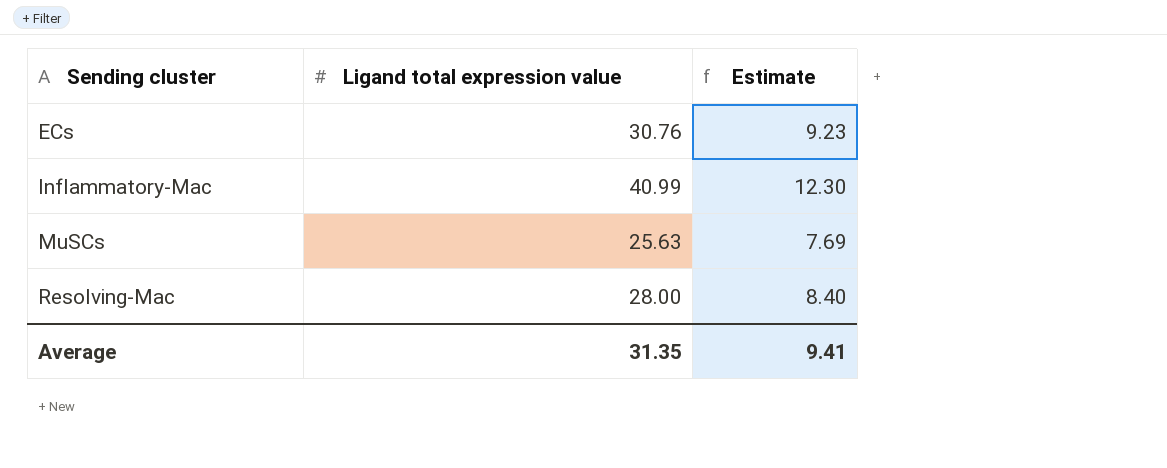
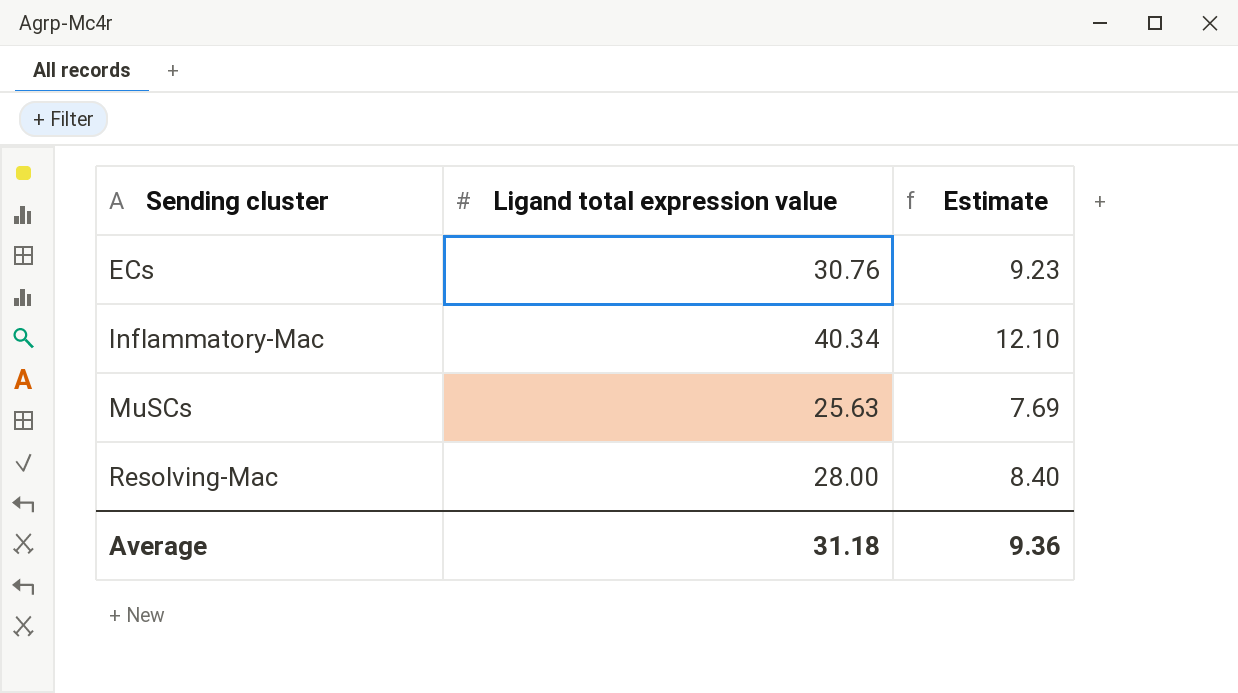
Inflammatory-Mac | Ligand total expression value: 40.99 -> 40.34
Inflammatory-Mac | Estimate: 12.30 -> 12.10
Average | Ligand total expression value: 31.35 -> 31.18
Average | Estimate: 9.41 -> 9.36

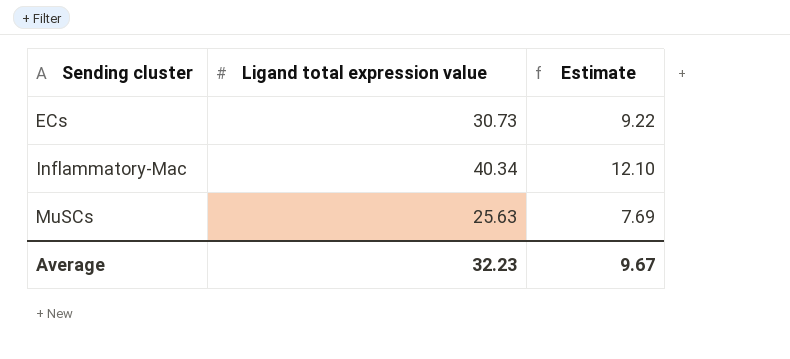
row Resolving-Mac: 28.00 | 8.40 -> none
ECs | Ligand total expression value: 30.76 -> 30.73
ECs | Estimate: 9.23 -> 9.22
Average | Ligand total expression value: 31.18 -> 32.23
Average | Estimate: 9.36 -> 9.67

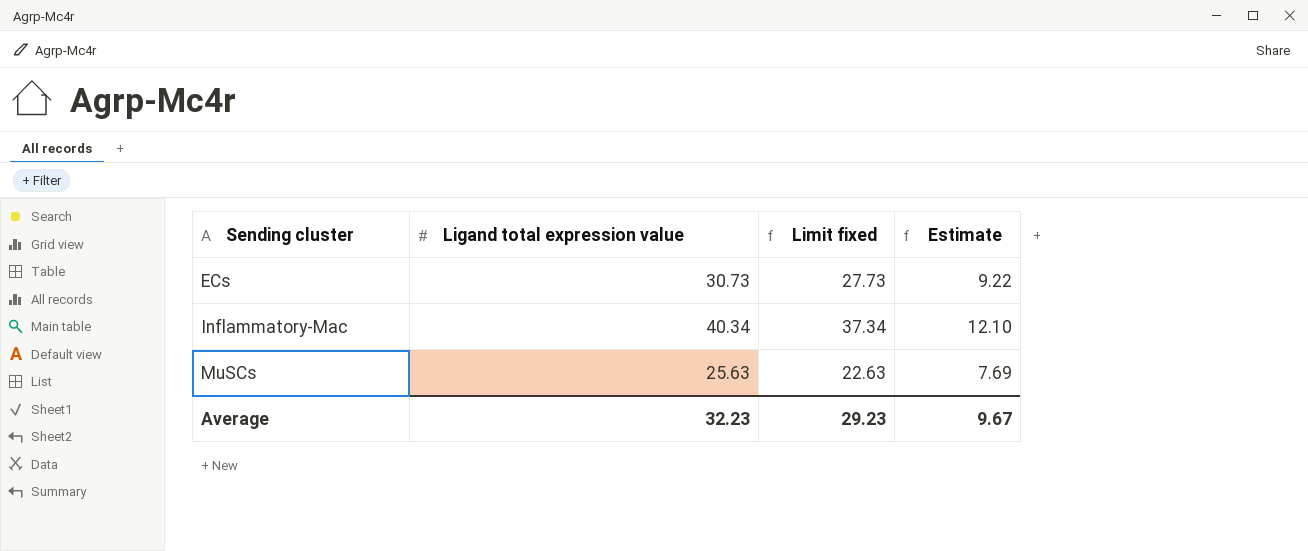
column Limit fixed | formula: none -> [Ligand total expression value] - 3

